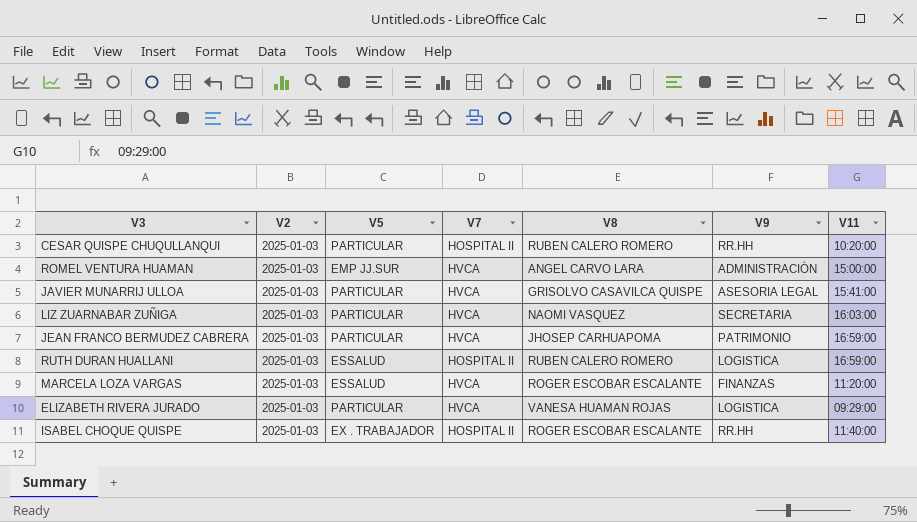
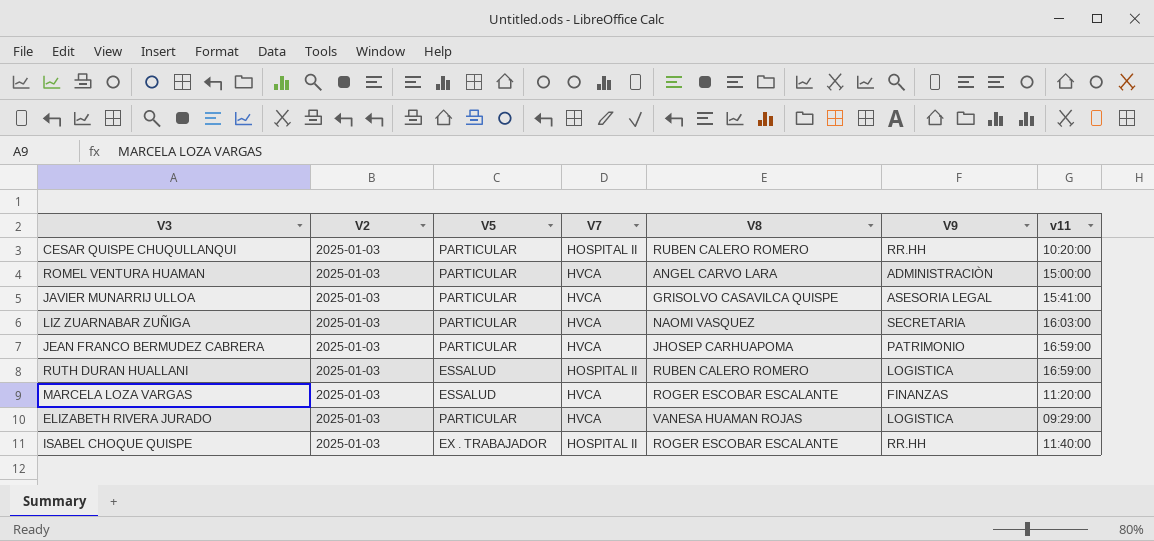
column name: V11 -> v11
ROMEL VENTURA HUAMAN | V5: EMP JJ.SUR -> PARTICULAR

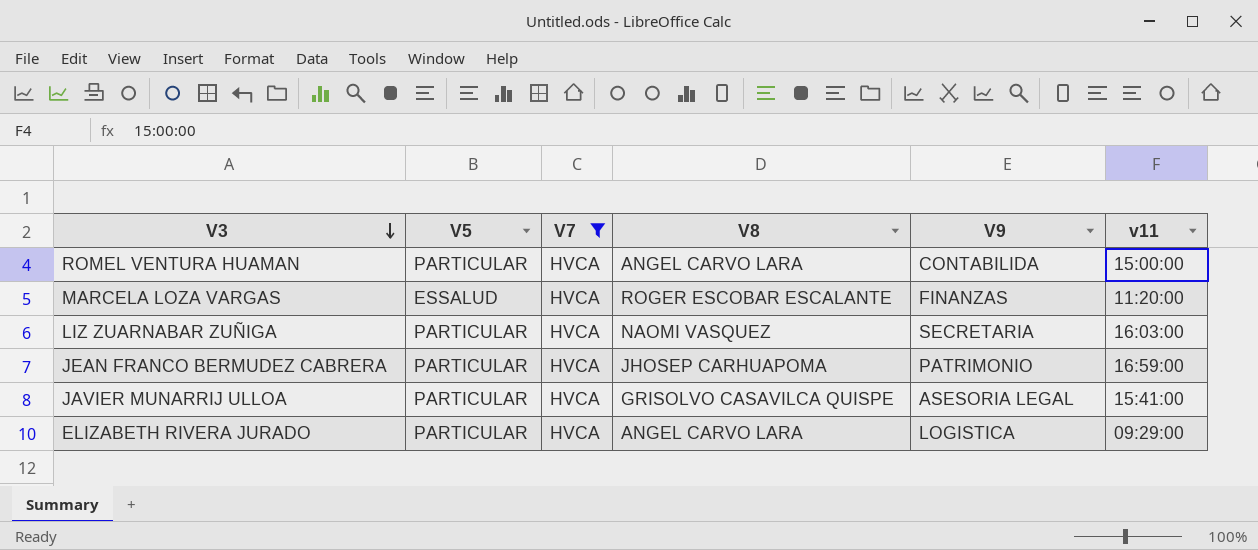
filter: none -> V7 = HVCA
row order: none -> V3 descending
column V2 | position: 2 -> none
ROMEL VENTURA HUAMAN | V9: ADMINISTRACIÒN -> CONTABILIDA
ELIZABETH RIVERA JURADO | V8: VANESA HUAMAN ROJAS -> ANGEL CARVO LARA

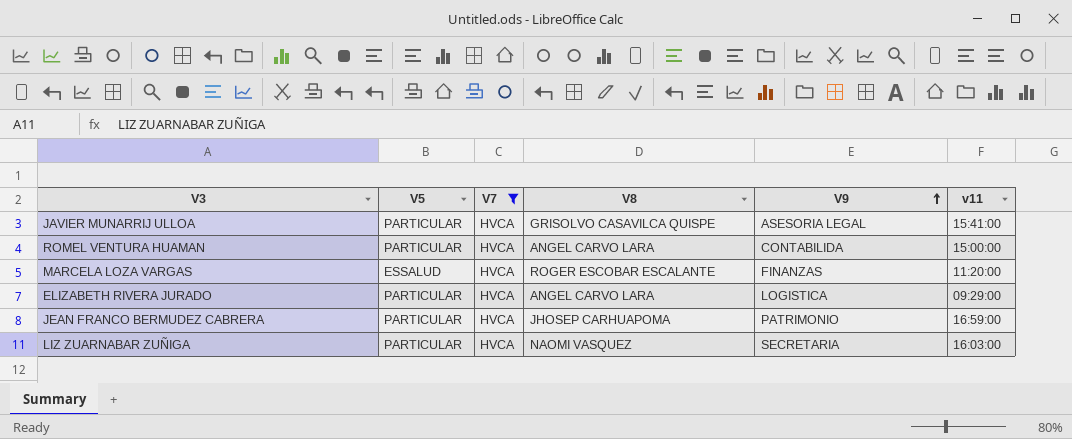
row order: V3 descending -> V9 ascending

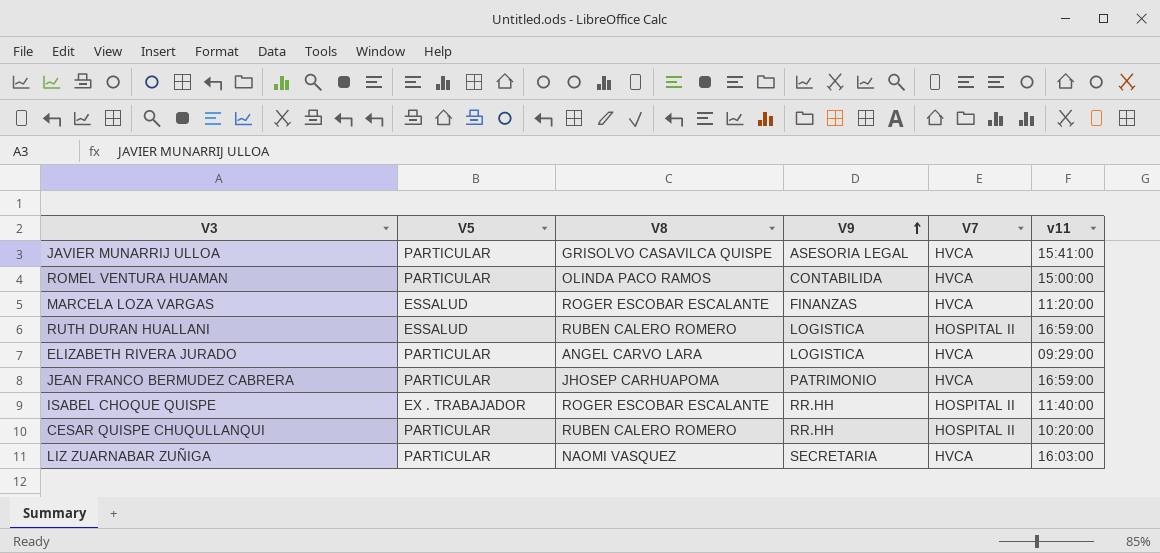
filter: V7 = HVCA -> none
column V7 | position: 3 -> 5
ROMEL VENTURA HUAMAN | V8: ANGEL CARVO LARA -> OLINDA PACO RAMOS

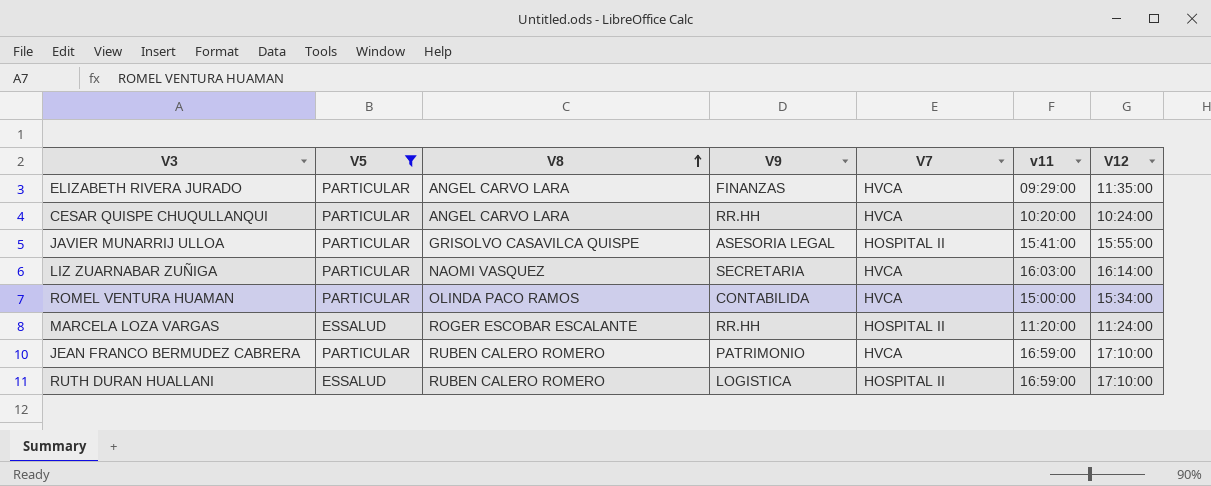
filter: none -> V5 != EX . TRABAJADOR
row order: V9 ascending -> V8 ascending
column V12 | position: none -> 7
ELIZABETH RIVERA JURADO | V9: LOGISTICA -> FINANZAS
CESAR QUISPE CHUQULLANQUI | V8: RUBEN CALERO ROMERO -> ANGEL CARVO LARA
CESAR QUISPE CHUQULLANQUI | V7: HOSPITAL II -> HVCA
JAVIER MUNARRIJ ULLOA | V7: HVCA -> HOSPITAL II
MARCELA LOZA VARGAS | V9: FINANZAS -> RR.HH
MARCELA LOZA VARGAS | V7: HVCA -> HOSPITAL II
JEAN FRANCO BERMUDEZ CABRERA | V8: JHOSEP CARHUAPOMA -> RUBEN CALERO ROMERO

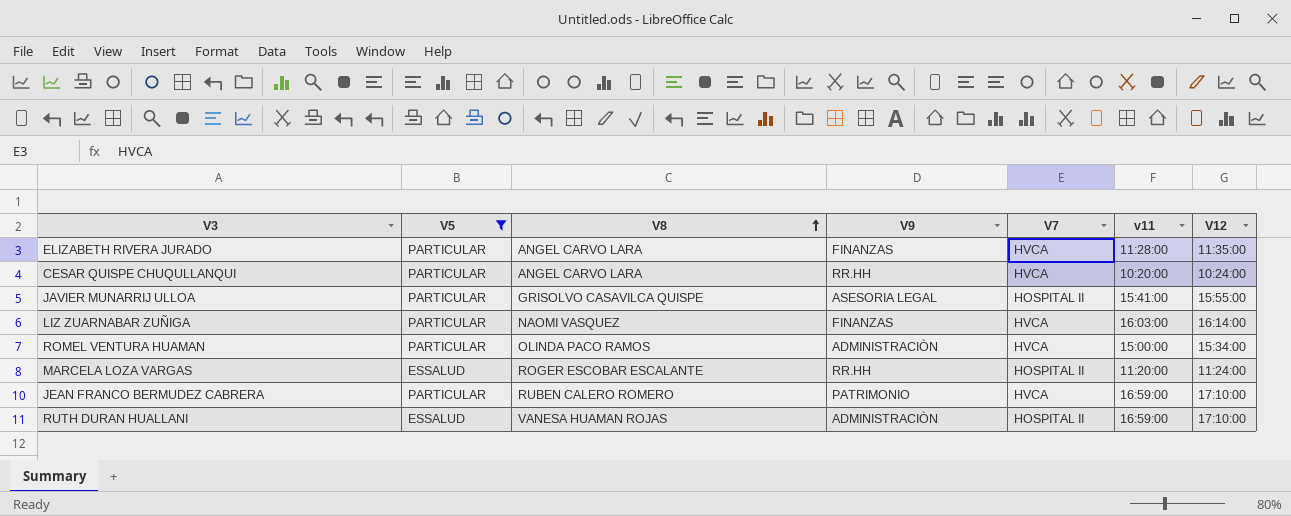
ELIZABETH RIVERA JURADO | v11: 09:29:00 -> 11:28:00
LIZ ZUARNABAR ZUÑIGA | V9: SECRETARIA -> FINANZAS
ROMEL VENTURA HUAMAN | V9: CONTABILIDA -> ADMINISTRACIÒN
RUTH DURAN HUALLANI | V8: RUBEN CALERO ROMERO -> VANESA HUAMAN ROJAS
RUTH DURAN HUALLANI | V9: LOGISTICA -> ADMINISTRACIÒN

